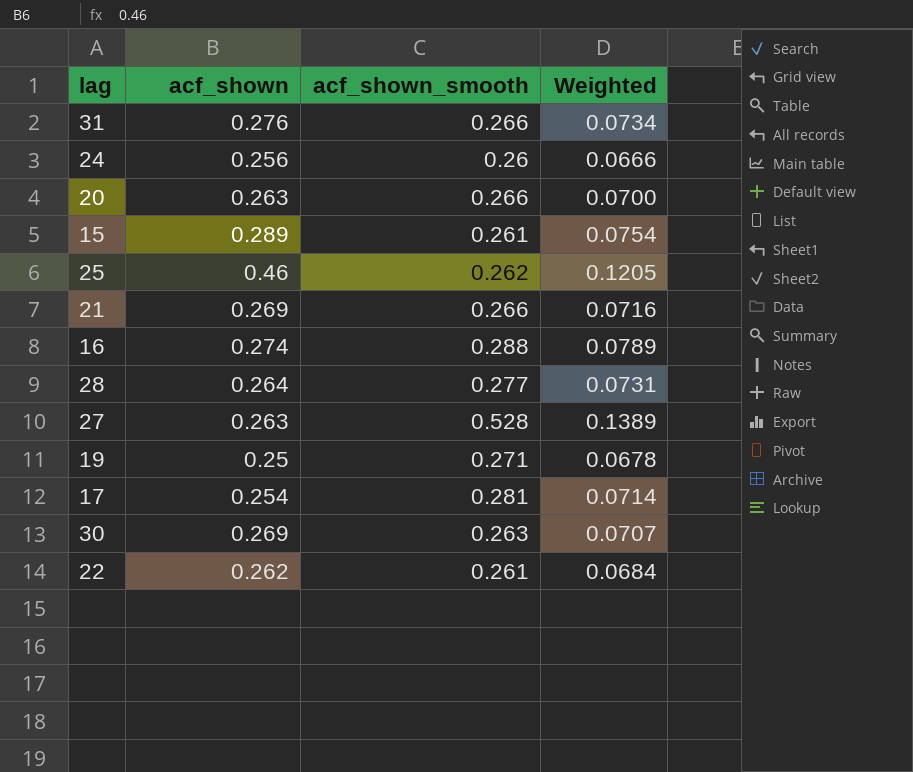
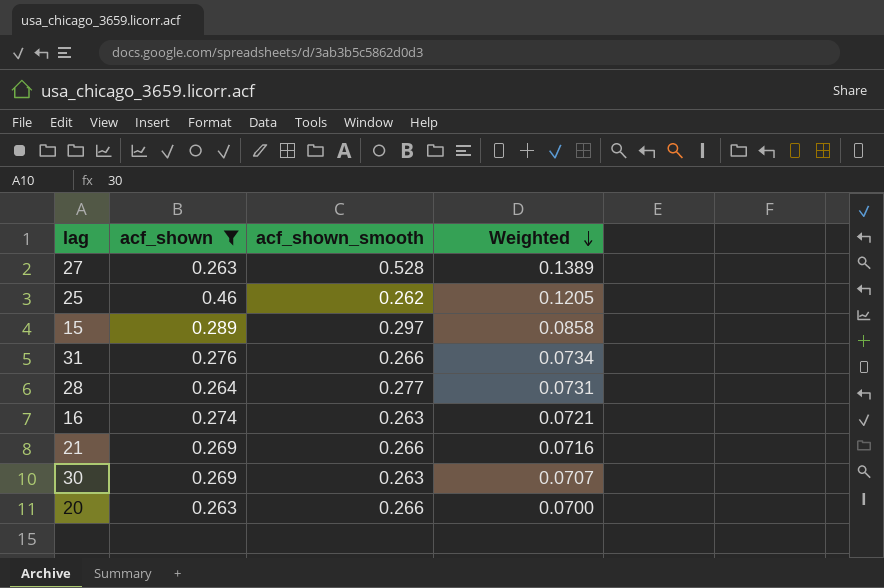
filter: none -> acf_shown >= 0.263
row order: none -> Weighted descending
15 | acf_shown_smooth: 0.261 -> 0.297
15 | Weighted: 0.0754 -> 0.0858
16 | acf_shown_smooth: 0.288 -> 0.263
16 | Weighted: 0.0789 -> 0.0721

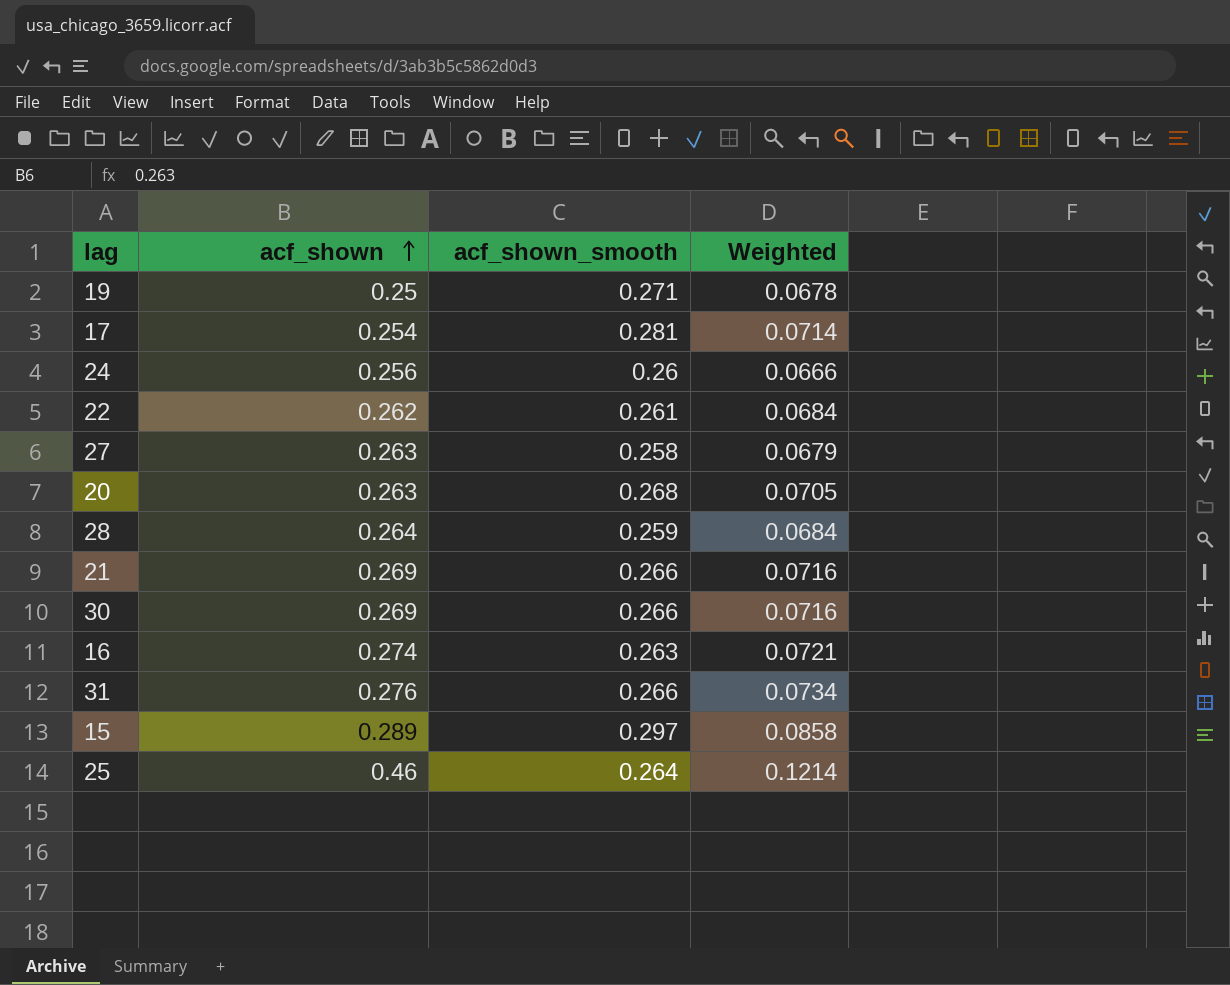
filter: acf_shown >= 0.263 -> none
row order: Weighted descending -> acf_shown ascending
27 | acf_shown_smooth: 0.528 -> 0.258
27 | Weighted: 0.1389 -> 0.0679
20 | acf_shown_smooth: 0.266 -> 0.268
20 | Weighted: 0.0700 -> 0.0705
28 | acf_shown_smooth: 0.277 -> 0.259
28 | Weighted: 0.0731 -> 0.0684
30 | acf_shown_smooth: 0.263 -> 0.266
30 | Weighted: 0.0707 -> 0.0716
25 | acf_shown_smooth: 0.262 -> 0.264
25 | Weighted: 0.1205 -> 0.1214

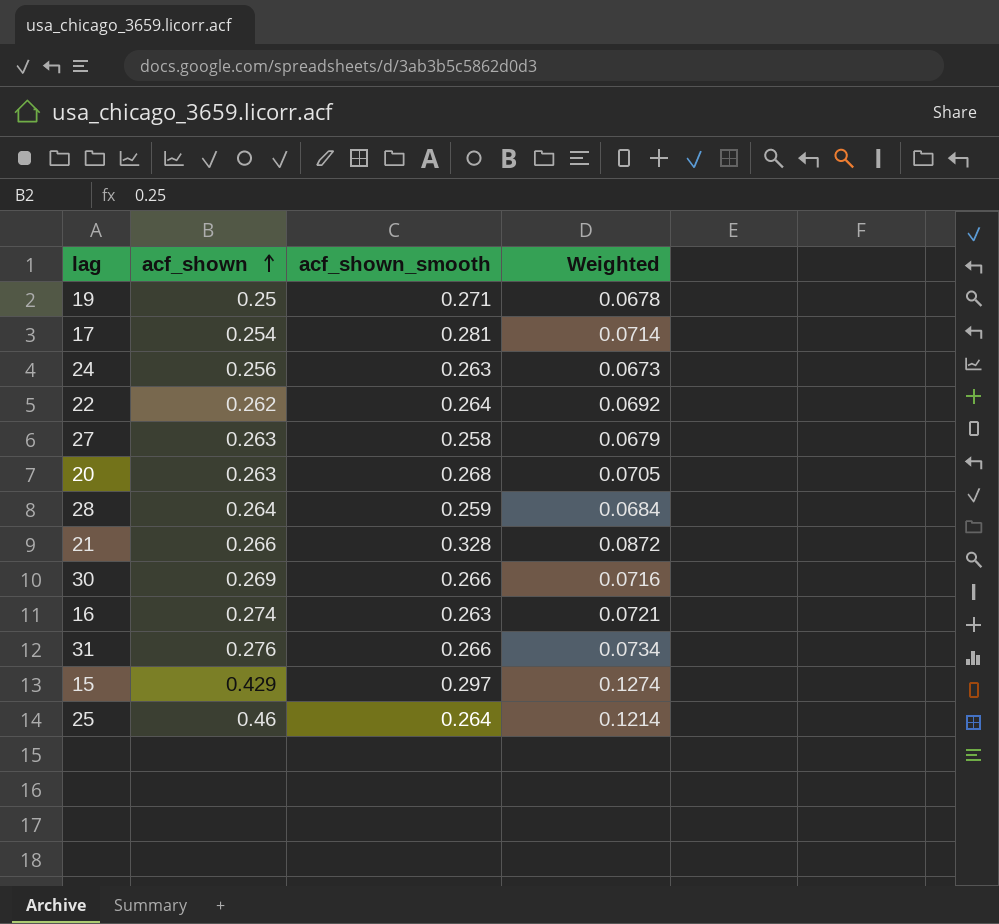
24 | acf_shown_smooth: 0.26 -> 0.263
24 | Weighted: 0.0666 -> 0.0673
22 | acf_shown_smooth: 0.261 -> 0.264
22 | Weighted: 0.0684 -> 0.0692
21 | acf_shown: 0.269 -> 0.266
21 | acf_shown_smooth: 0.266 -> 0.328
21 | Weighted: 0.0716 -> 0.0872
15 | acf_shown: 0.289 -> 0.429
15 | Weighted: 0.0858 -> 0.1274

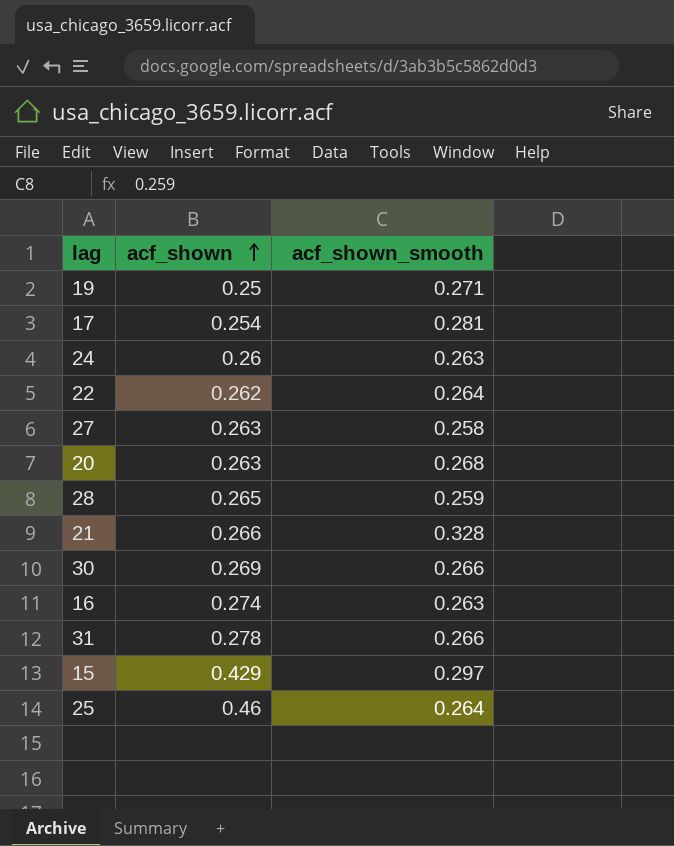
column Weighted | formula: [acf_shown] * [acf_shown_smooth] -> none
24 | acf_shown: 0.256 -> 0.26
28 | acf_shown: 0.264 -> 0.265
31 | acf_shown: 0.276 -> 0.278

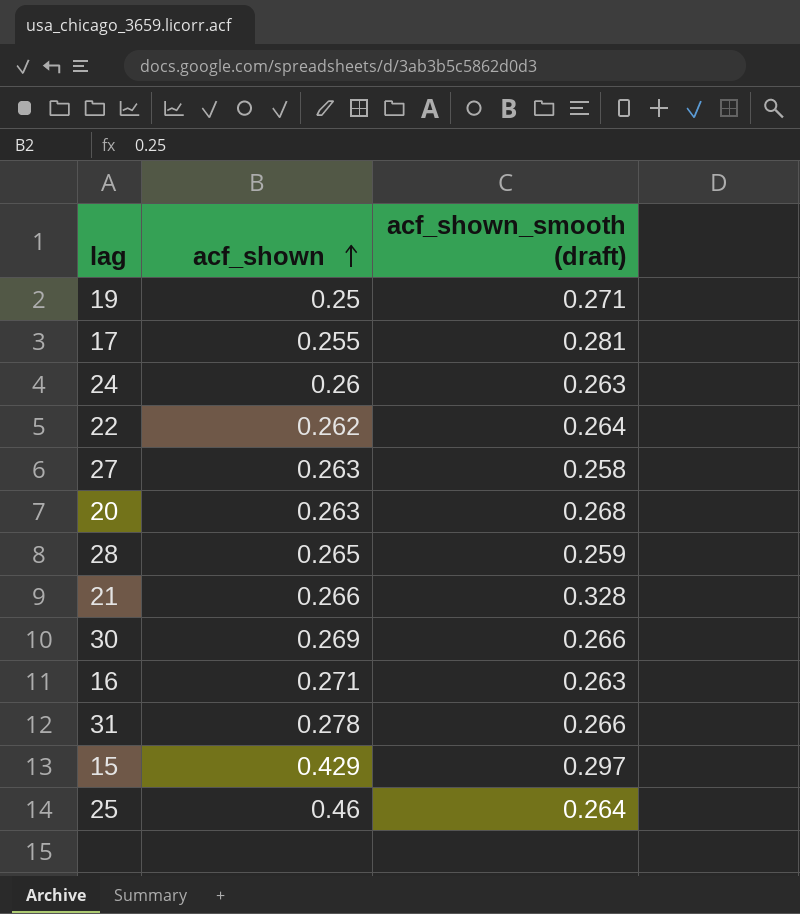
column name: acf_shown_smooth -> acf_shown_smooth (draft)
17 | acf_shown: 0.254 -> 0.255
16 | acf_shown: 0.274 -> 0.271

